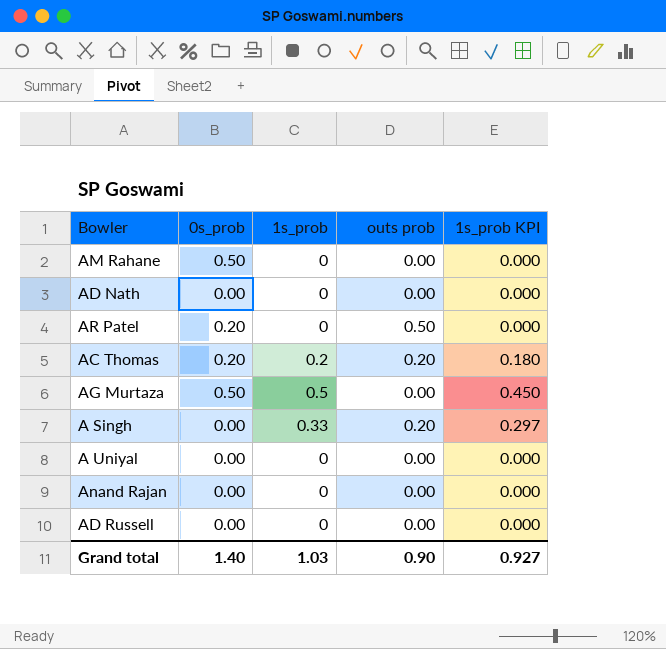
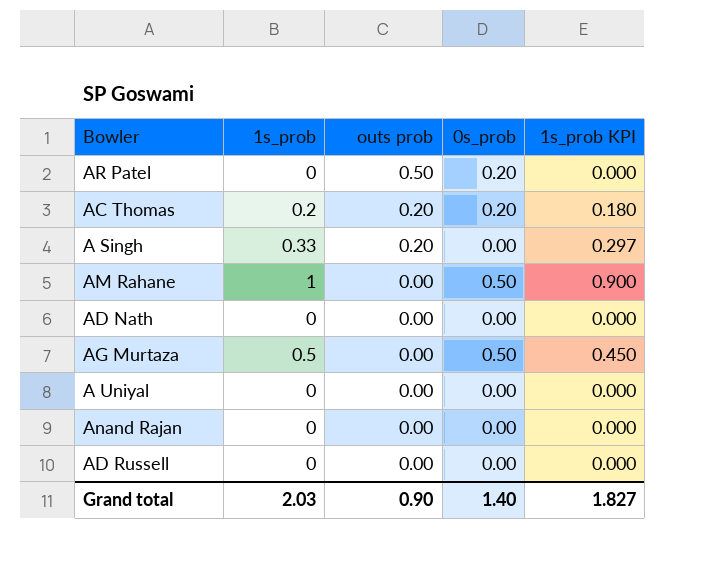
row order: none -> outs prob descending
column 0s_prob | position: 2 -> 4
AM Rahane | 1s_prob: 0 -> 1
AM Rahane | 1s_prob KPI: 0.000 -> 0.900
Grand total | 1s_prob: 1.03 -> 2.03
Grand total | 1s_prob KPI: 0.927 -> 1.827

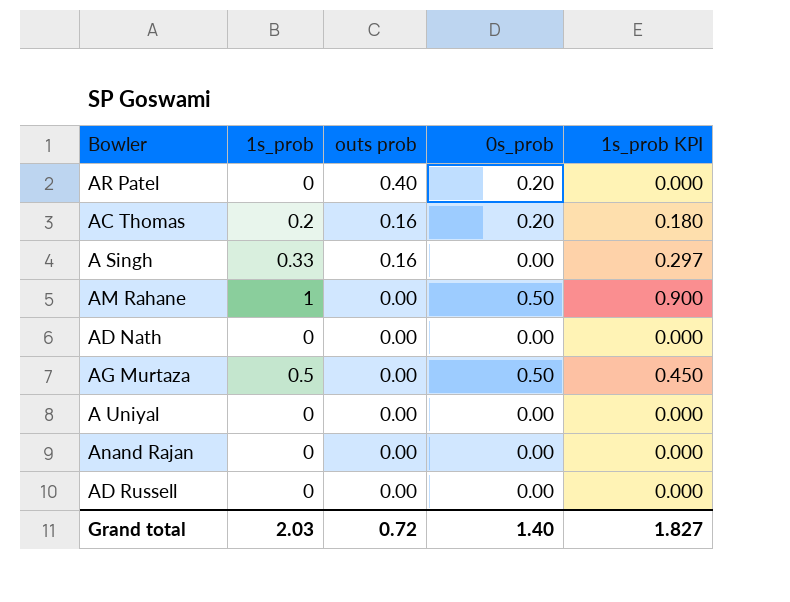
AR Patel | outs prob: 0.50 -> 0.40
AC Thomas | outs prob: 0.20 -> 0.16
A Singh | outs prob: 0.20 -> 0.16
Grand total | outs prob: 0.90 -> 0.72

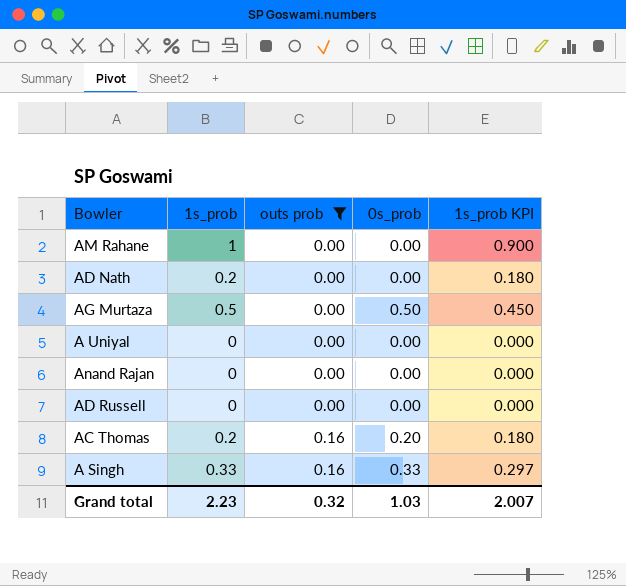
filter: none -> outs prob != 0.40
row order: outs prob descending -> outs prob ascending
AM Rahane | 0s_prob: 0.50 -> 0.00
AD Nath | 1s_prob: 0 -> 0.2
AD Nath | 1s_prob KPI: 0.000 -> 0.180
A Singh | 0s_prob: 0.00 -> 0.33
Grand total | 1s_prob: 2.03 -> 2.23
Grand total | outs prob: 0.72 -> 0.32
Grand total | 0s_prob: 1.40 -> 1.03
Grand total | 1s_prob KPI: 1.827 -> 2.007

